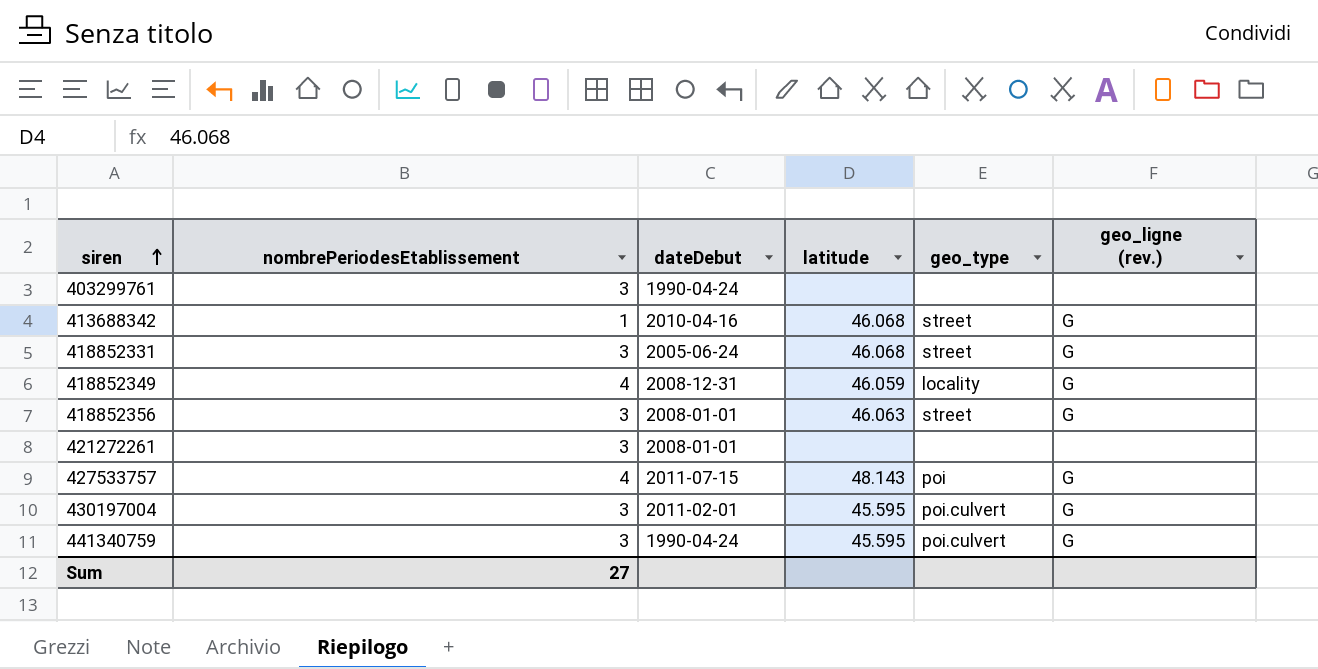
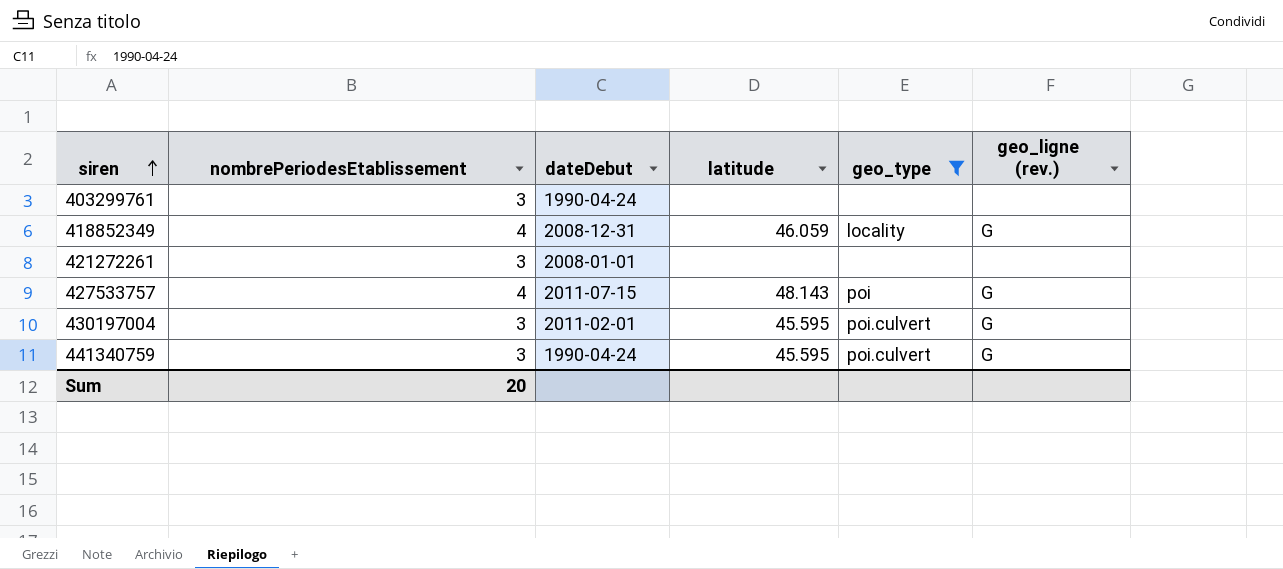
filter: none -> geo_type != street
Sum | nombrePeriodesEtablissement: 27 -> 20

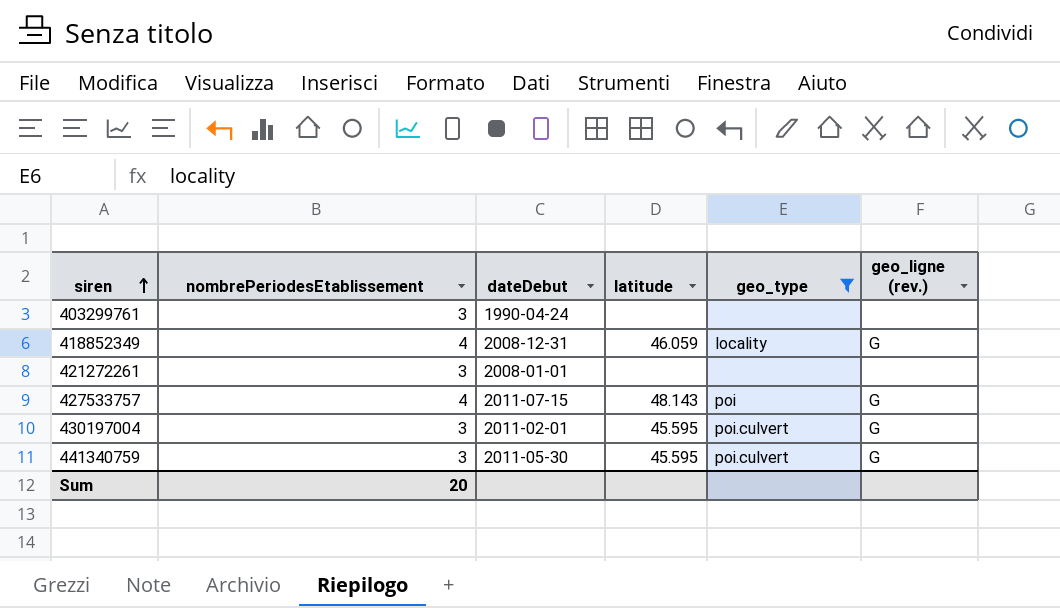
441340759 | dateDebut: 1990-04-24 -> 2011-05-30

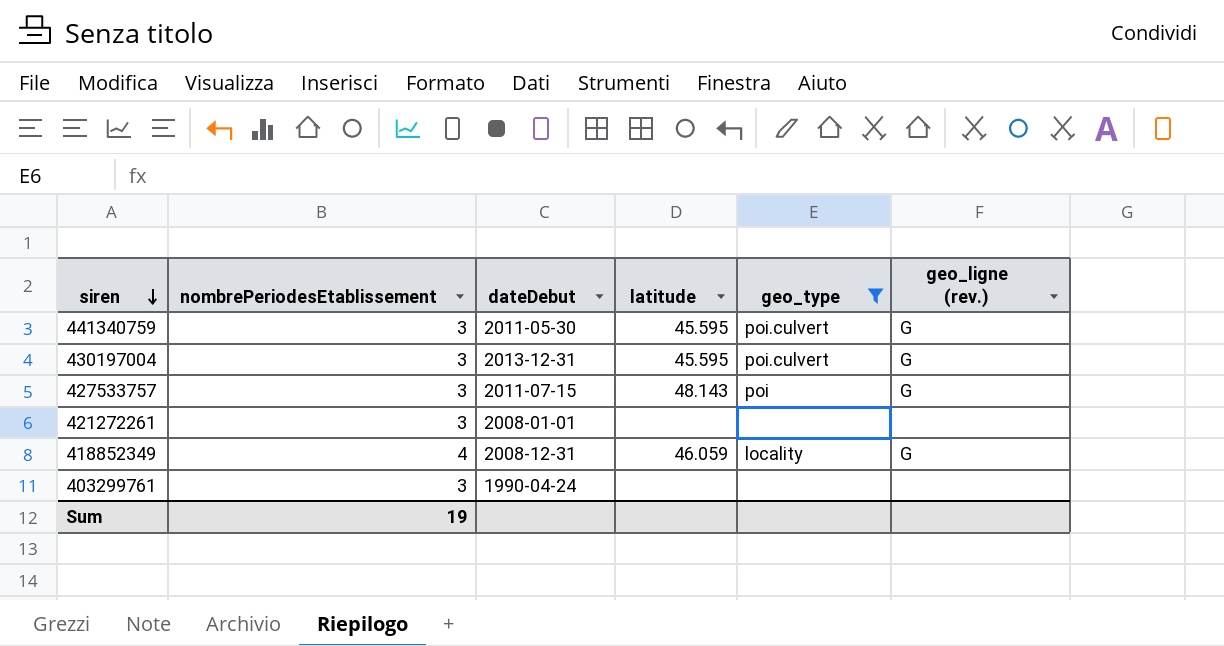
row order: siren ascending -> siren descending
430197004 | dateDebut: 2011-02-01 -> 2013-12-31
427533757 | nombrePeriodesEtablissement: 4 -> 3
Sum | nombrePeriodesEtablissement: 20 -> 19

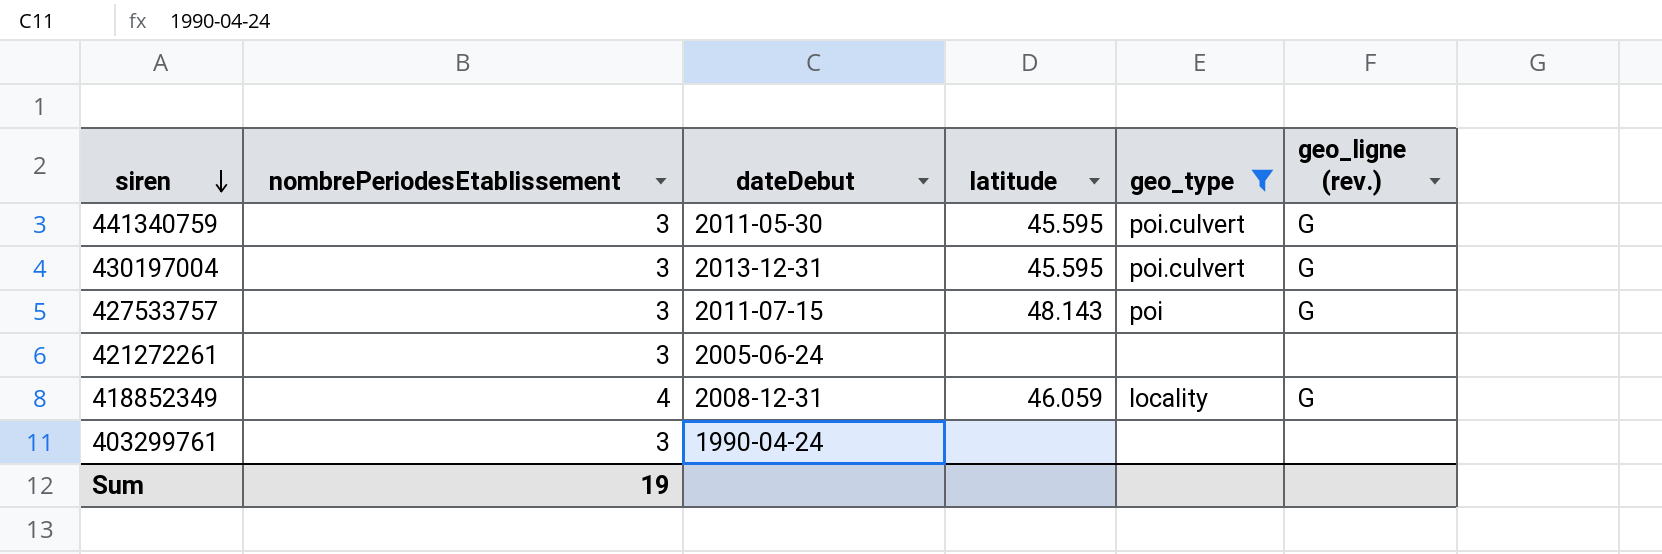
421272261 | dateDebut: 2008-01-01 -> 2005-06-24

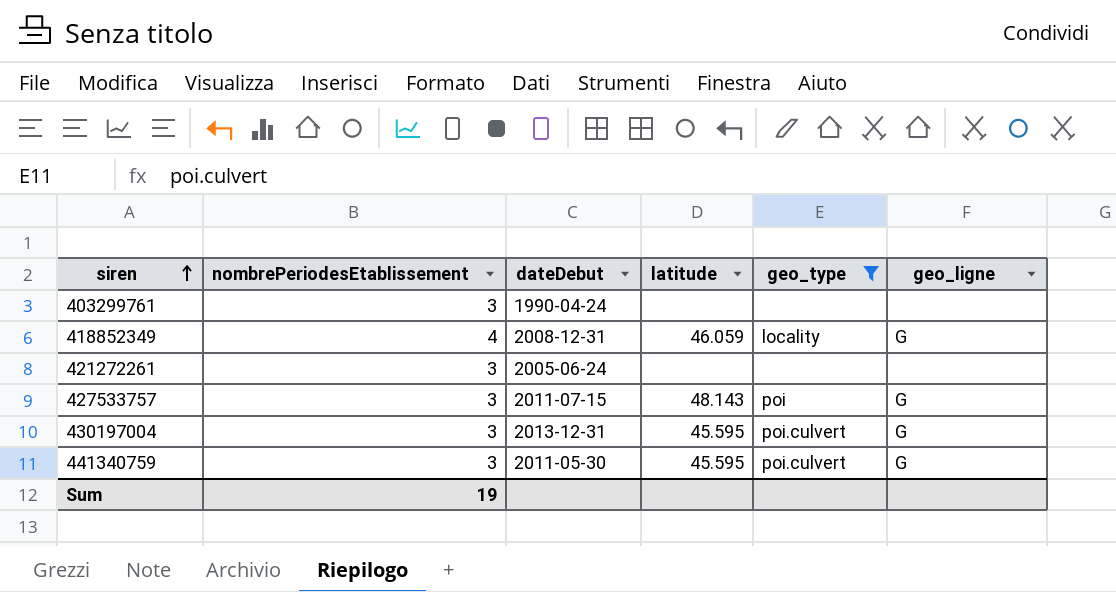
row order: siren descending -> siren ascending
column name: geo_ligne (rev.) -> geo_ligne

